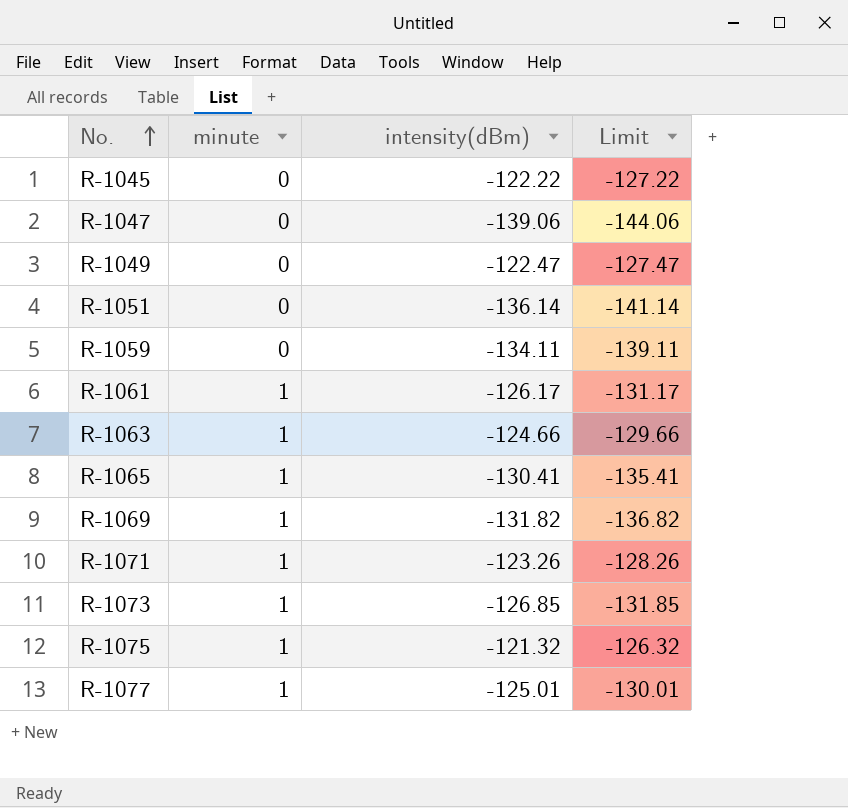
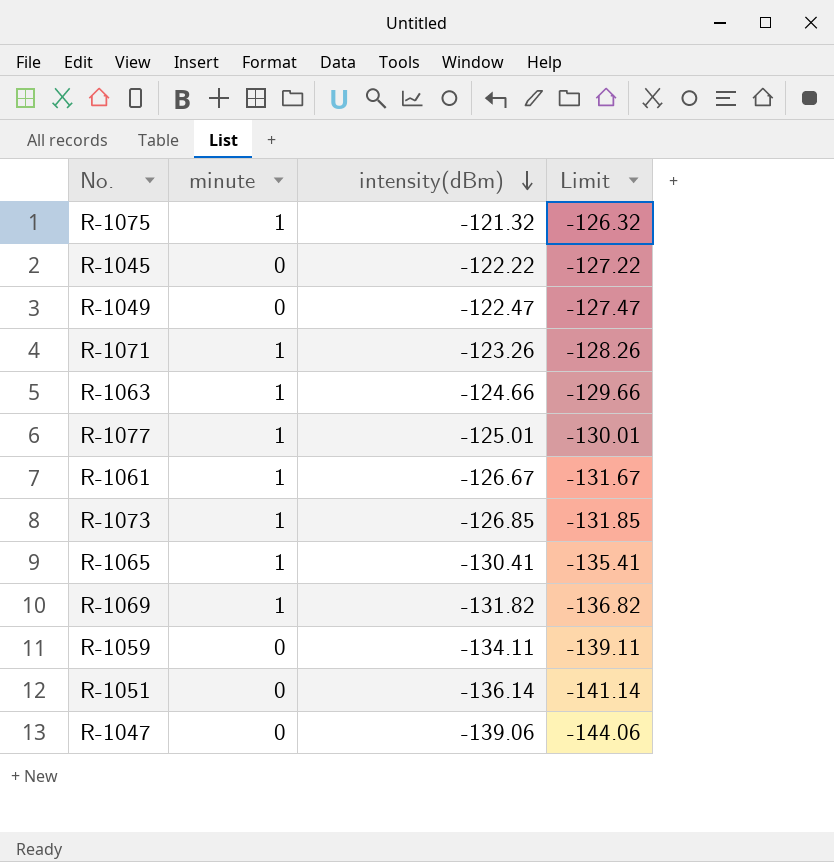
row order: No. ascending -> intensity(dBm) descending
R-1061 | intensity(dBm): -126.17 -> -126.67
R-1061 | Limit: -131.17 -> -131.67

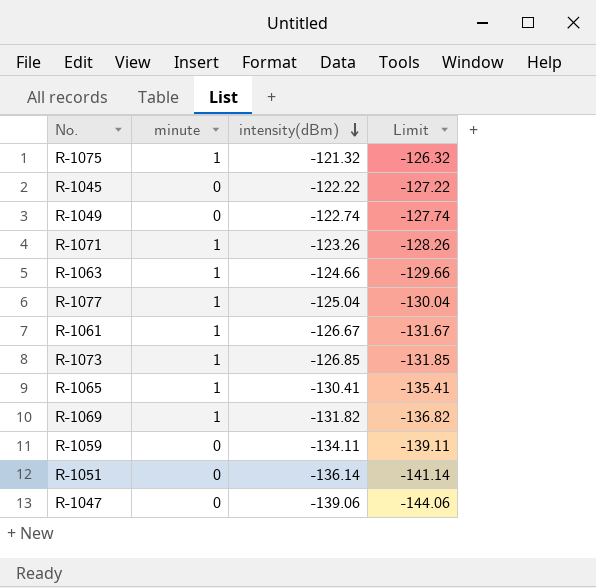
R-1049 | intensity(dBm): -122.47 -> -122.74
R-1049 | Limit: -127.47 -> -127.74
R-1077 | intensity(dBm): -125.01 -> -125.04
R-1077 | Limit: -130.01 -> -130.04

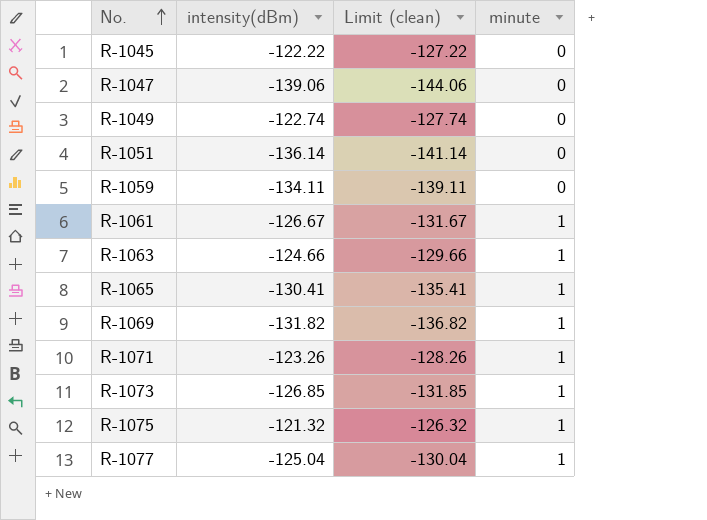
row order: intensity(dBm) descending -> No. ascending
column name: Limit -> Limit (clean)
column minute | position: 2 -> 4

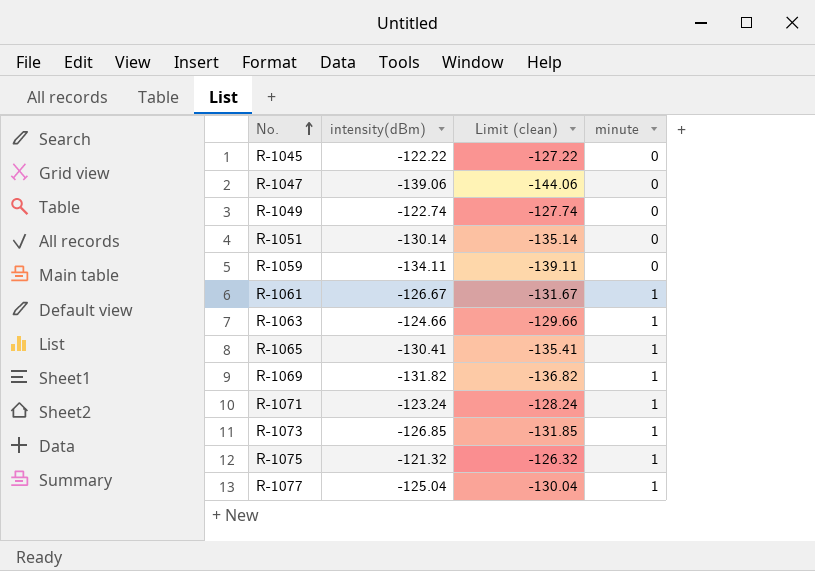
R-1051 | intensity(dBm): -136.14 -> -130.14
R-1051 | Limit (clean): -141.14 -> -135.14
R-1071 | intensity(dBm): -123.26 -> -123.24
R-1071 | Limit (clean): -128.26 -> -128.24

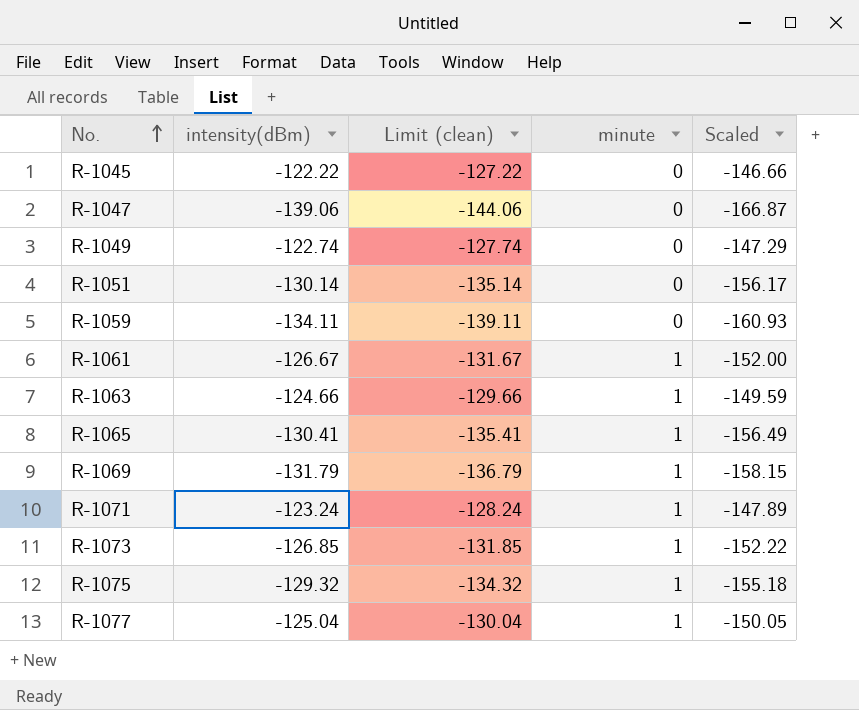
column Scaled | formula: none -> [intensity(dBm)] * 1.2
R-1069 | intensity(dBm): -131.82 -> -131.79
R-1069 | Limit (clean): -136.82 -> -136.79
R-1075 | intensity(dBm): -121.32 -> -129.32
R-1075 | Limit (clean): -126.32 -> -134.32

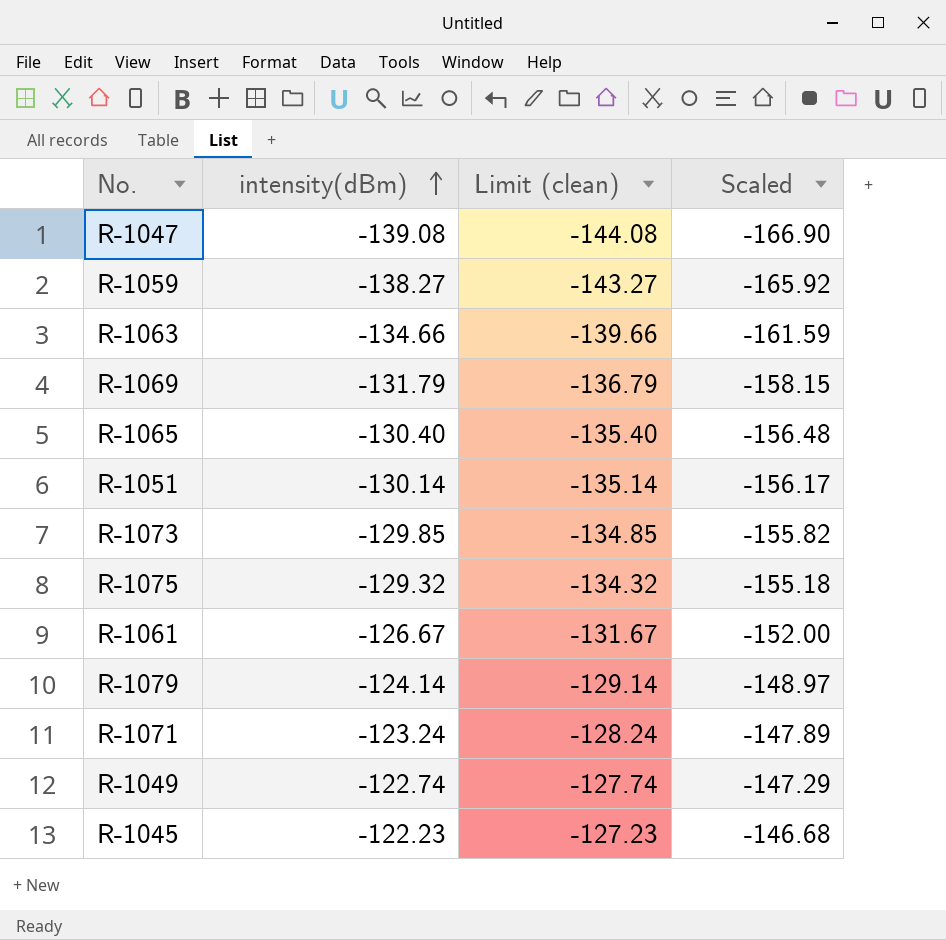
row order: No. ascending -> intensity(dBm) ascending
column minute | position: 4 -> none
row R-1077: -125.04 | -130.04 | 1 | -150.05 -> none
R-1047 | intensity(dBm): -139.06 -> -139.08
R-1047 | Limit (clean): -144.06 -> -144.08
R-1047 | Scaled: -166.87 -> -166.90
R-1059 | intensity(dBm): -134.11 -> -138.27
R-1059 | Limit (clean): -139.11 -> -143.27
R-1059 | Scaled: -160.93 -> -165.92
R-1063 | intensity(dBm): -124.66 -> -134.66
R-1063 | Limit (clean): -129.66 -> -139.66
R-1063 | Scaled: -149.59 -> -161.59
R-1065 | intensity(dBm): -130.41 -> -130.40
R-1065 | Limit (clean): -135.41 -> -135.40
R-1065 | Scaled: -156.49 -> -156.48
R-1073 | intensity(dBm): -126.85 -> -129.85
R-1073 | Limit (clean): -131.85 -> -134.85
R-1073 | Scaled: -152.22 -> -155.82
row R-1079: none -> -124.14 | -129.14 | -148.97
R-1045 | intensity(dBm): -122.22 -> -122.23
R-1045 | Limit (clean): -127.22 -> -127.23
R-1045 | Scaled: -146.66 -> -146.68

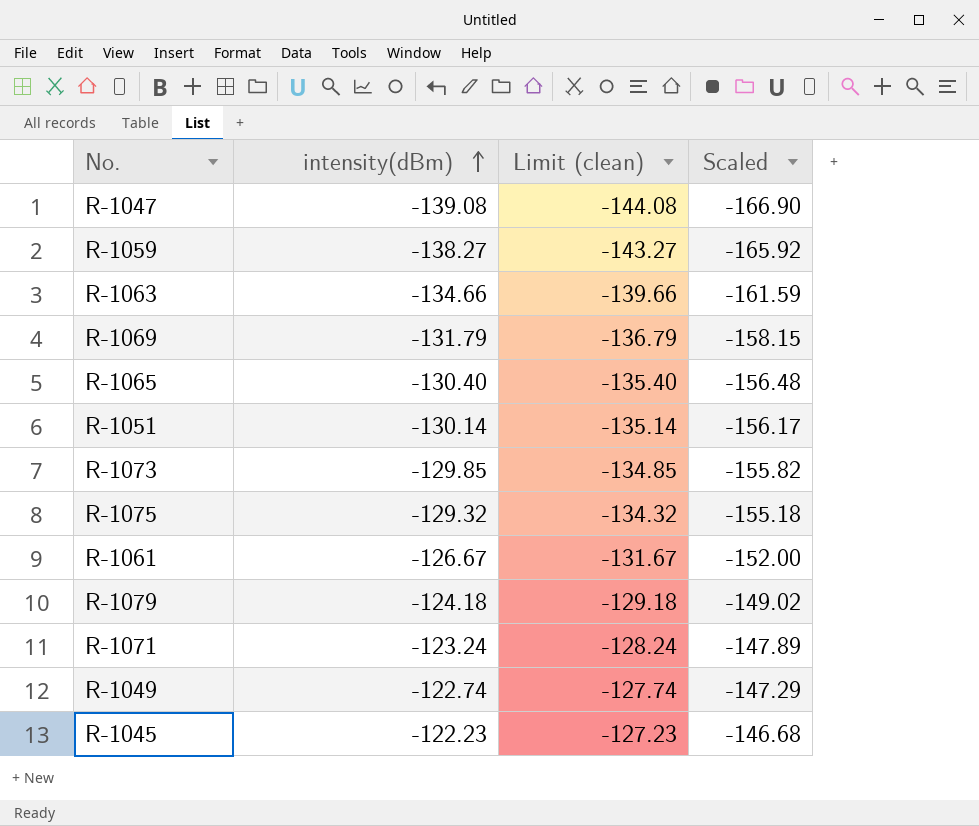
R-1079 | intensity(dBm): -124.14 -> -124.18
R-1079 | Limit (clean): -129.14 -> -129.18
R-1079 | Scaled: -148.97 -> -149.02

